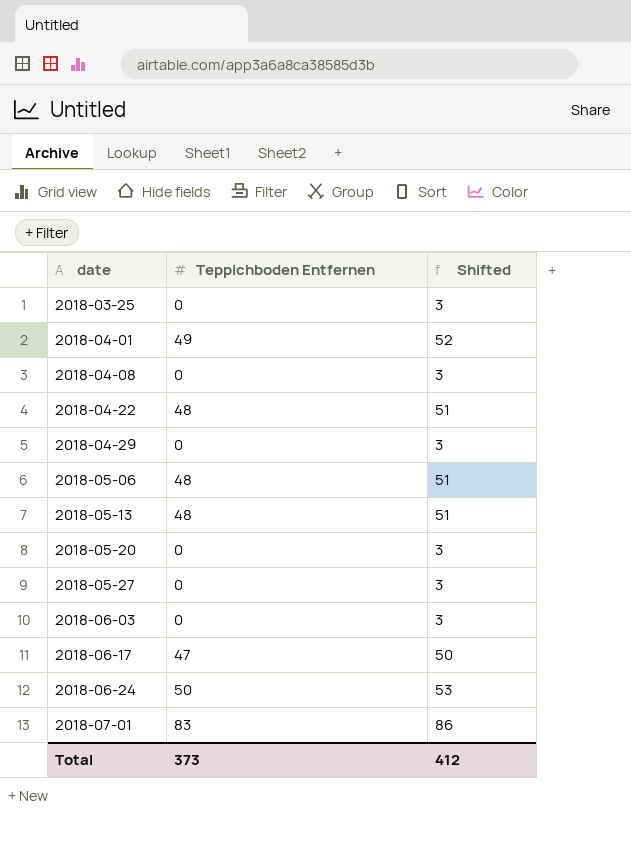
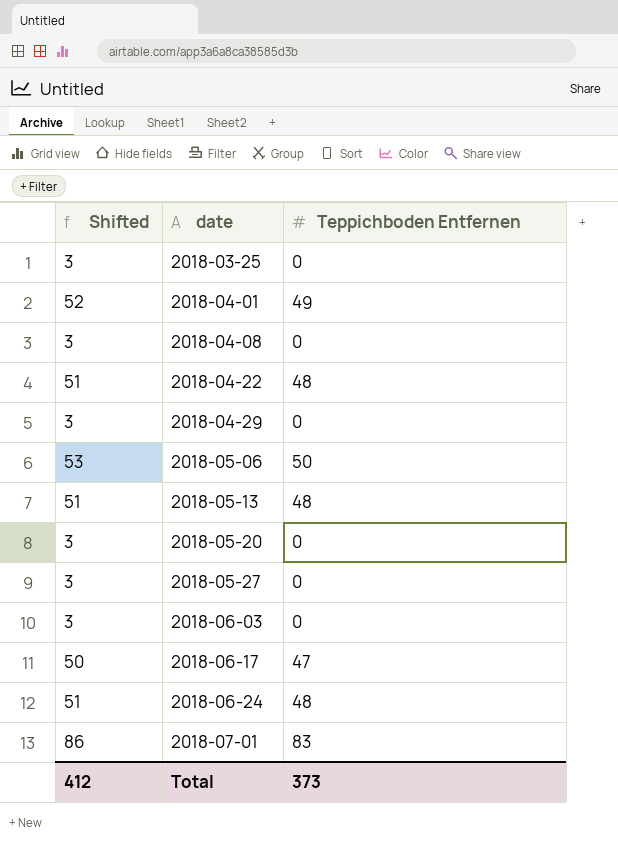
column Shifted | position: 3 -> 1
2018-05-06 | Shifted: 51 -> 53
2018-05-06 | Teppichboden Entfernen: 48 -> 50
2018-06-24 | Shifted: 53 -> 51
2018-06-24 | Teppichboden Entfernen: 50 -> 48

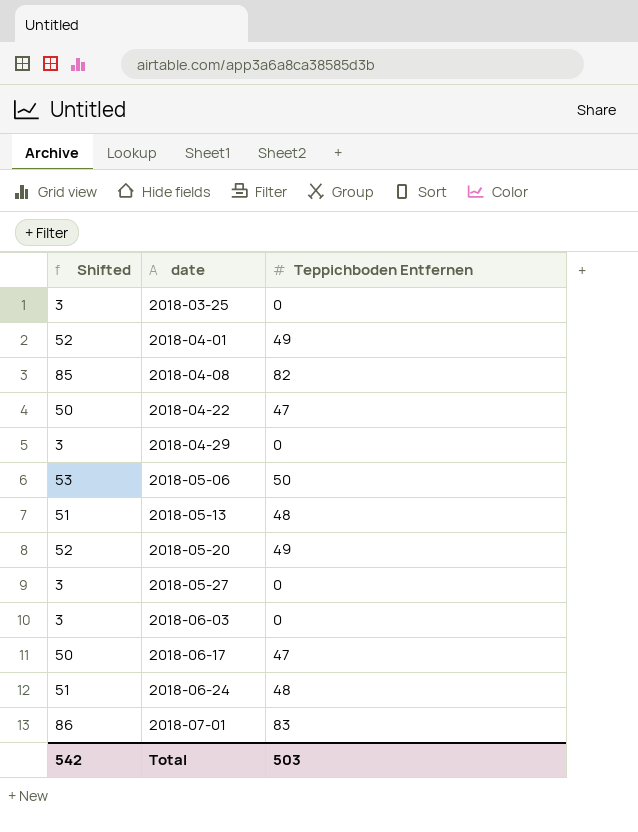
2018-04-08 | Shifted: 3 -> 85
2018-04-08 | Teppichboden Entfernen: 0 -> 82
2018-04-22 | Shifted: 51 -> 50
2018-04-22 | Teppichboden Entfernen: 48 -> 47
2018-05-20 | Shifted: 3 -> 52
2018-05-20 | Teppichboden Entfernen: 0 -> 49
Total | Shifted: 412 -> 542
Total | Teppichboden Entfernen: 373 -> 503

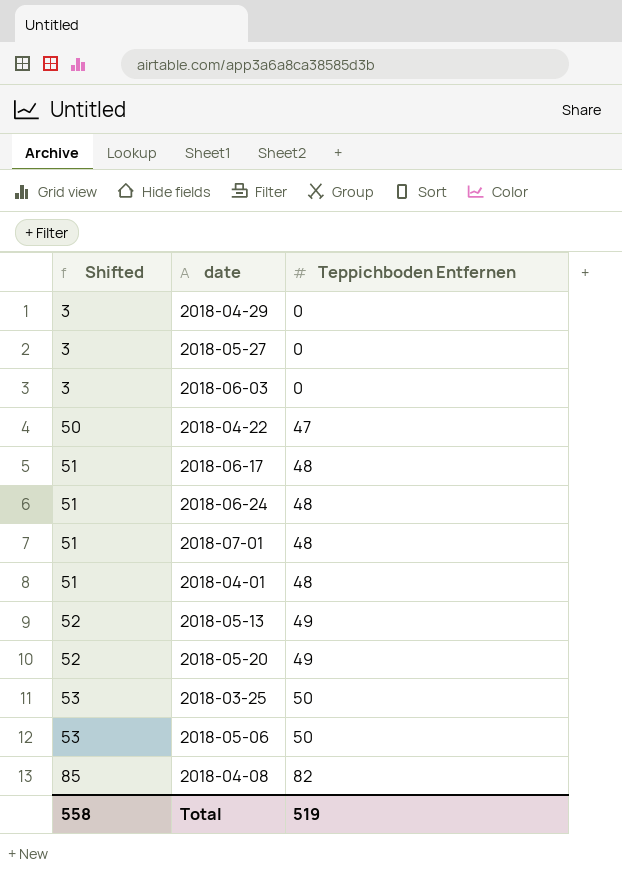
row order: date ascending -> Shifted ascending
2018-06-17 | Shifted: 50 -> 51
2018-06-17 | Teppichboden Entfernen: 47 -> 48
2018-07-01 | Shifted: 86 -> 51
2018-07-01 | Teppichboden Entfernen: 83 -> 48
2018-04-01 | Shifted: 52 -> 51
2018-04-01 | Teppichboden Entfernen: 49 -> 48
2018-05-13 | Shifted: 51 -> 52
2018-05-13 | Teppichboden Entfernen: 48 -> 49
2018-03-25 | Shifted: 3 -> 53
2018-03-25 | Teppichboden Entfernen: 0 -> 50
Total | Shifted: 542 -> 558
Total | Teppichboden Entfernen: 503 -> 519

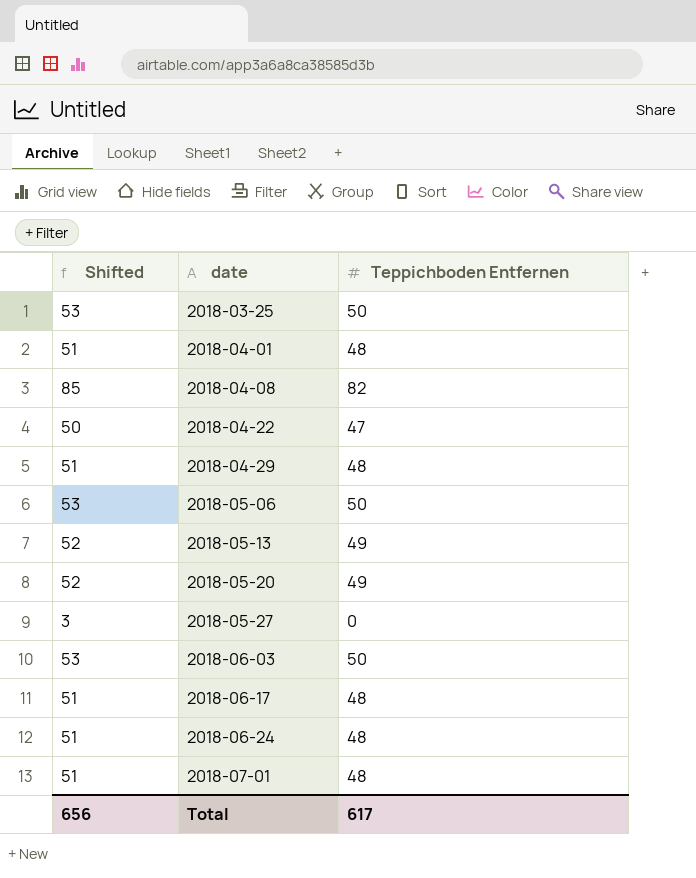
row order: Shifted ascending -> date ascending
2018-04-29 | Shifted: 3 -> 51
2018-04-29 | Teppichboden Entfernen: 0 -> 48
2018-06-03 | Shifted: 3 -> 53
2018-06-03 | Teppichboden Entfernen: 0 -> 50
Total | Shifted: 558 -> 656
Total | Teppichboden Entfernen: 519 -> 617

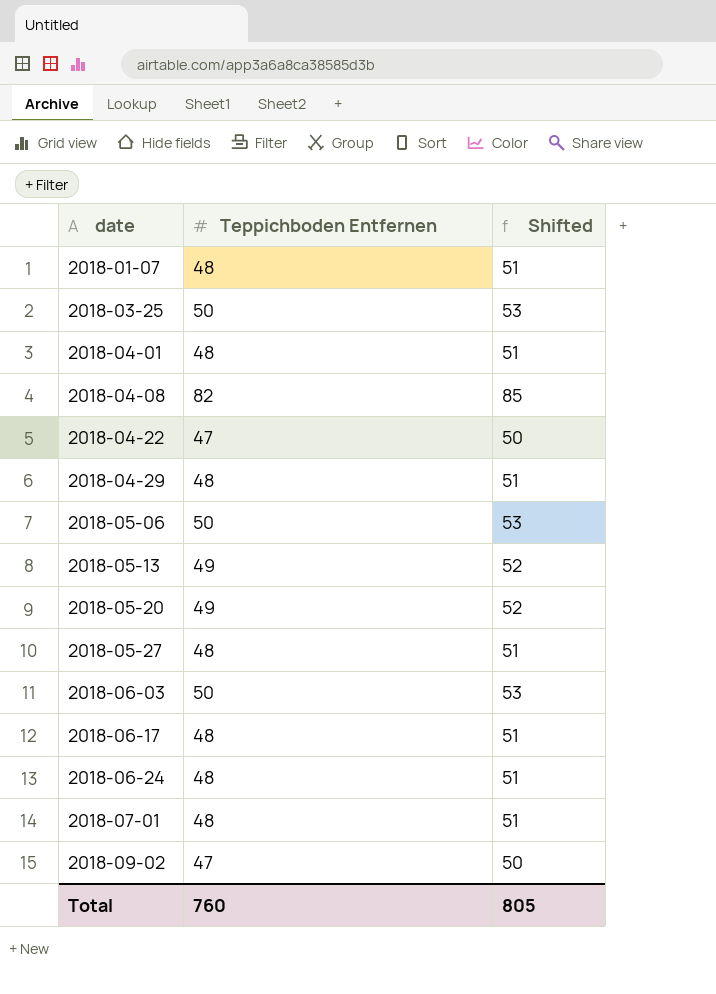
column Shifted | position: 1 -> 3
row 2018-01-07: none -> 48 | 51
2018-05-27 | Teppichboden Entfernen: 0 -> 48
2018-05-27 | Shifted: 3 -> 51
row 2018-09-02: none -> 47 | 50
Total | Teppichboden Entfernen: 617 -> 760
Total | Shifted: 656 -> 805

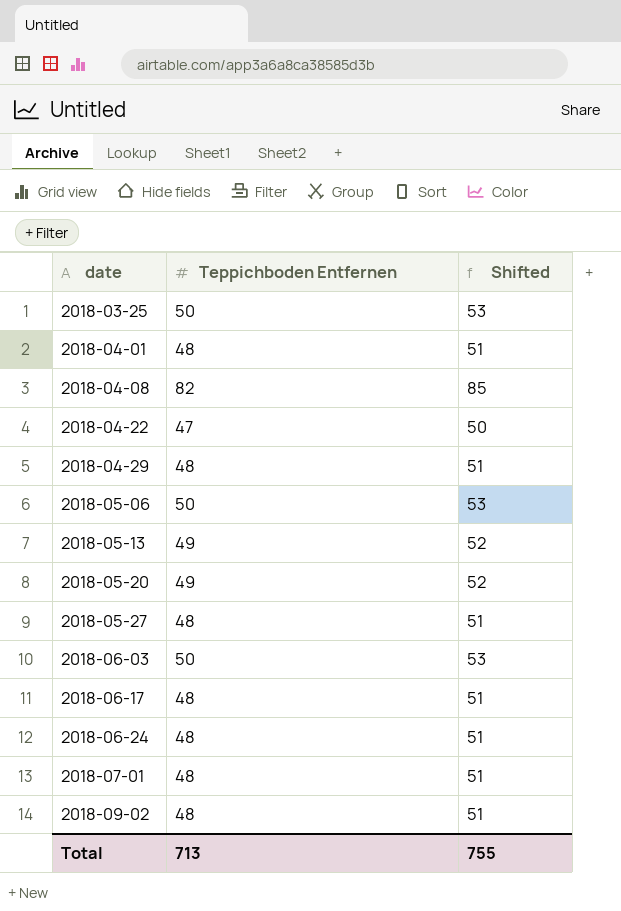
row 2018-01-07: 48 | 51 -> none
2018-09-02 | Teppichboden Entfernen: 47 -> 48
2018-09-02 | Shifted: 50 -> 51
Total | Teppichboden Entfernen: 760 -> 713
Total | Shifted: 805 -> 755

